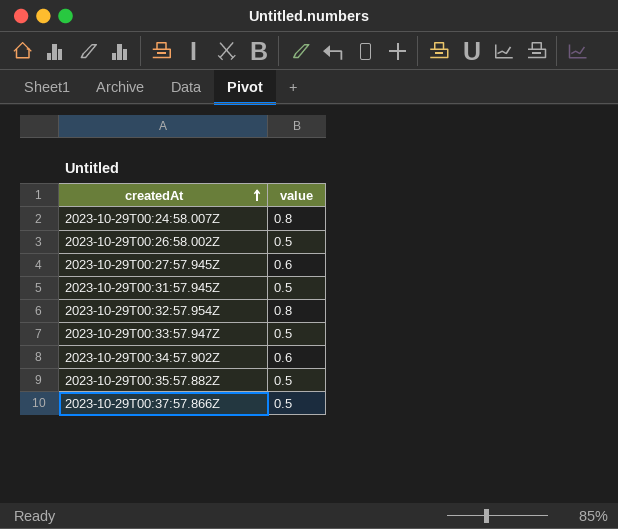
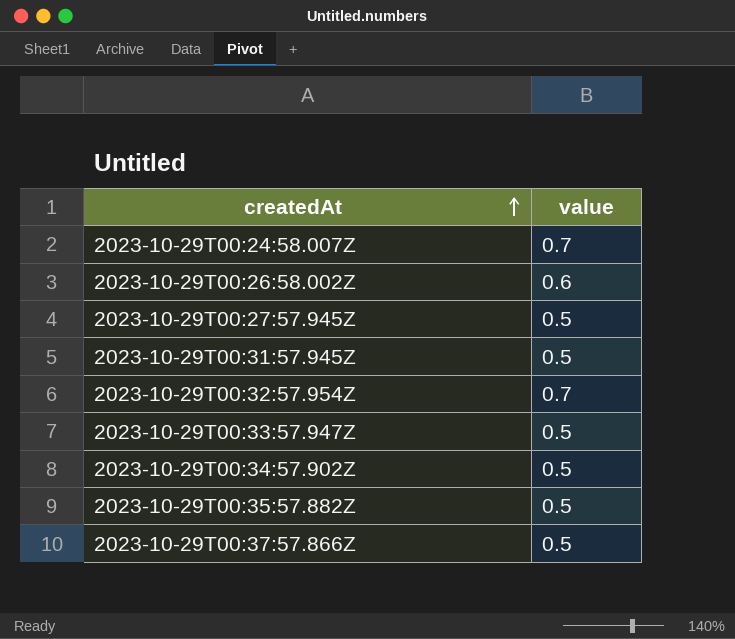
2023-10-29T00:24:58.007Z | value: 0.8 -> 0.7
2023-10-29T00:26:58.002Z | value: 0.5 -> 0.6
2023-10-29T00:27:57.945Z | value: 0.6 -> 0.5
2023-10-29T00:32:57.954Z | value: 0.8 -> 0.7
2023-10-29T00:34:57.902Z | value: 0.6 -> 0.5

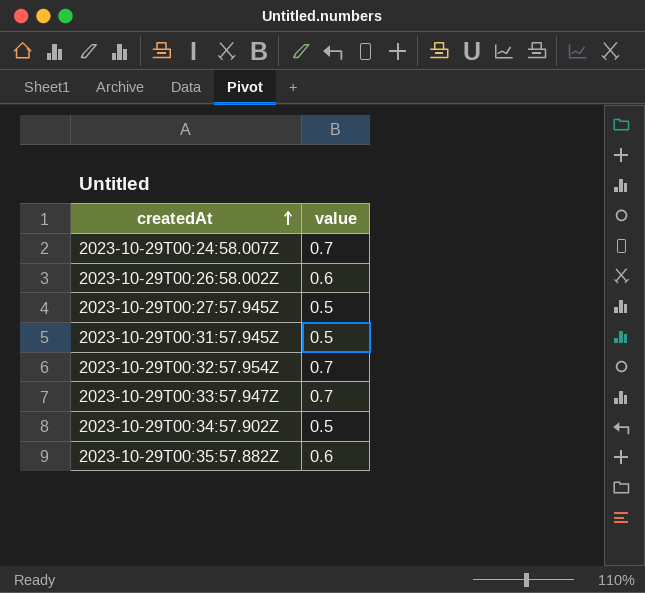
row 2023-10-29T00:37:57.866Z: 0.5 -> none
2023-10-29T00:33:57.947Z | value: 0.5 -> 0.7
2023-10-29T00:35:57.882Z | value: 0.5 -> 0.6

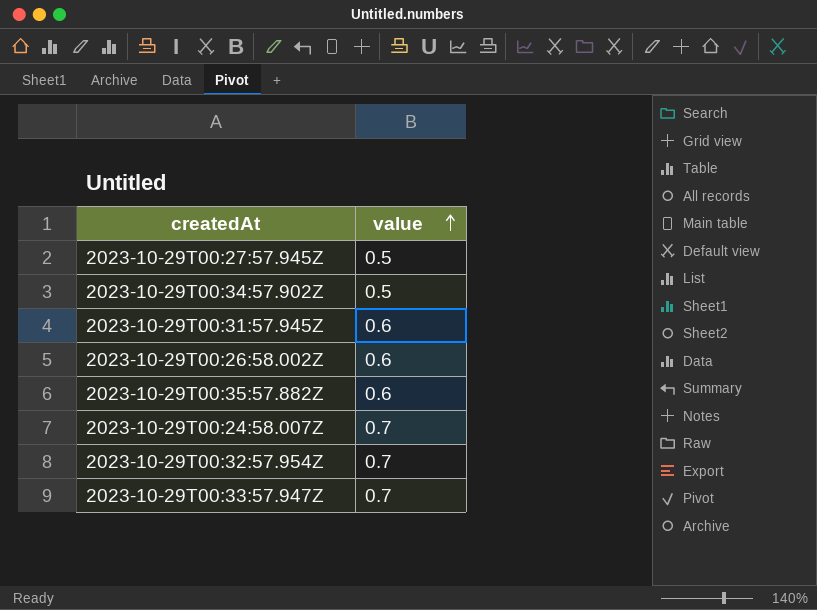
row order: createdAt ascending -> value ascending
2023-10-29T00:31:57.945Z | value: 0.5 -> 0.6

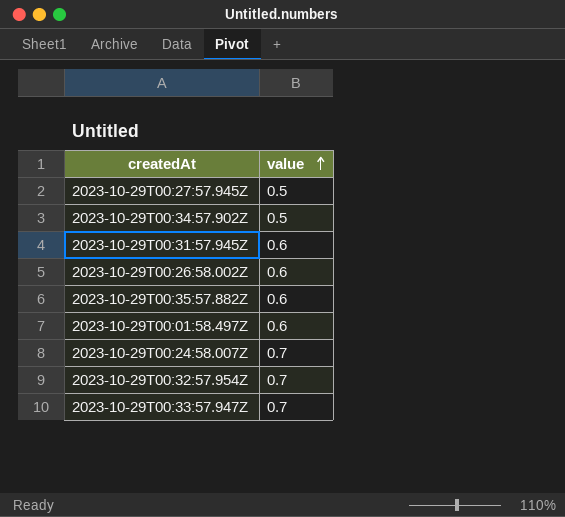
row 2023-10-29T00:01:58.497Z: none -> 0.6

